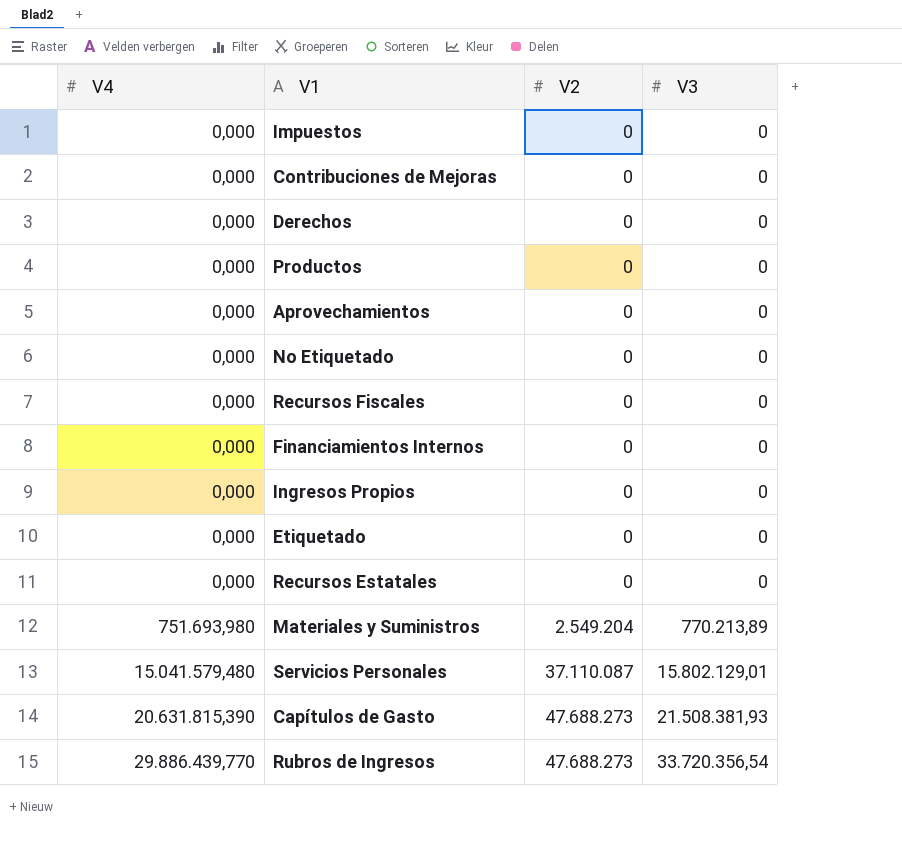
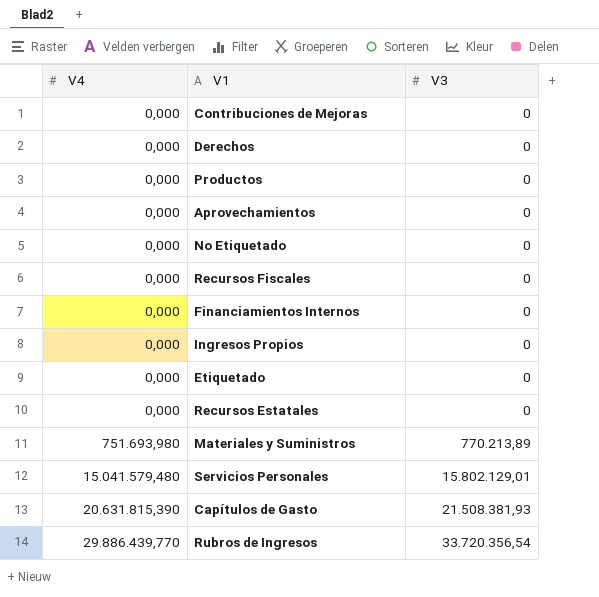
column V2 | position: 3 -> none
row Impuestos: 0,000 | 0 | 0 -> none

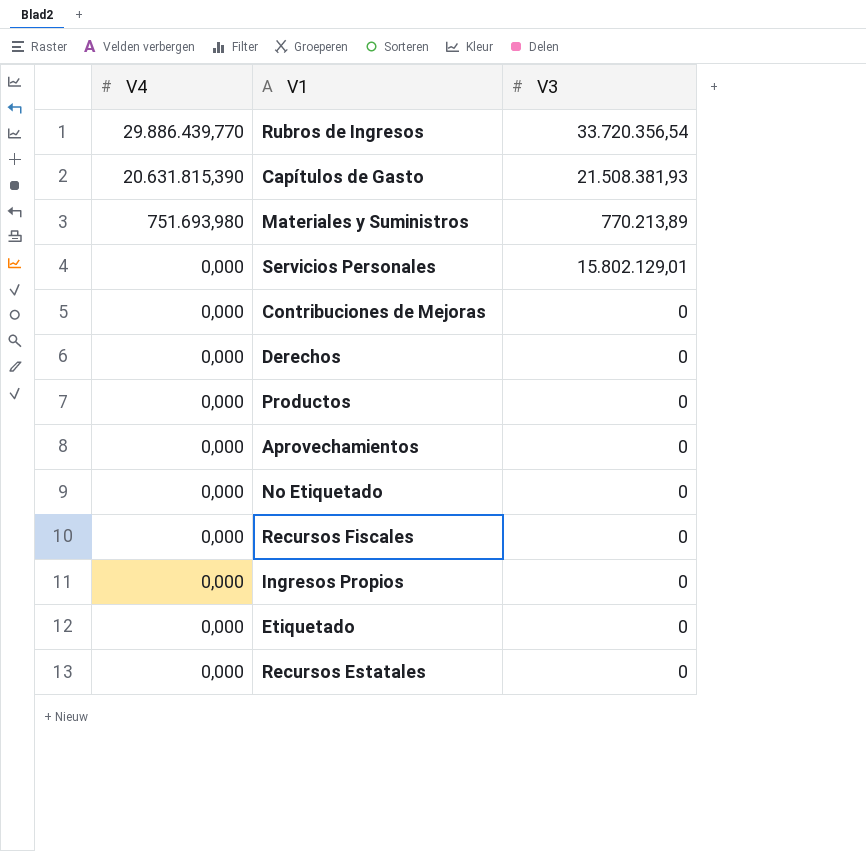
row order: V4 ascending -> V4 descending
row Financiamientos Internos: 0,000 | 0 -> none
Servicios Personales | V4: 15.041.579,480 -> 0,000

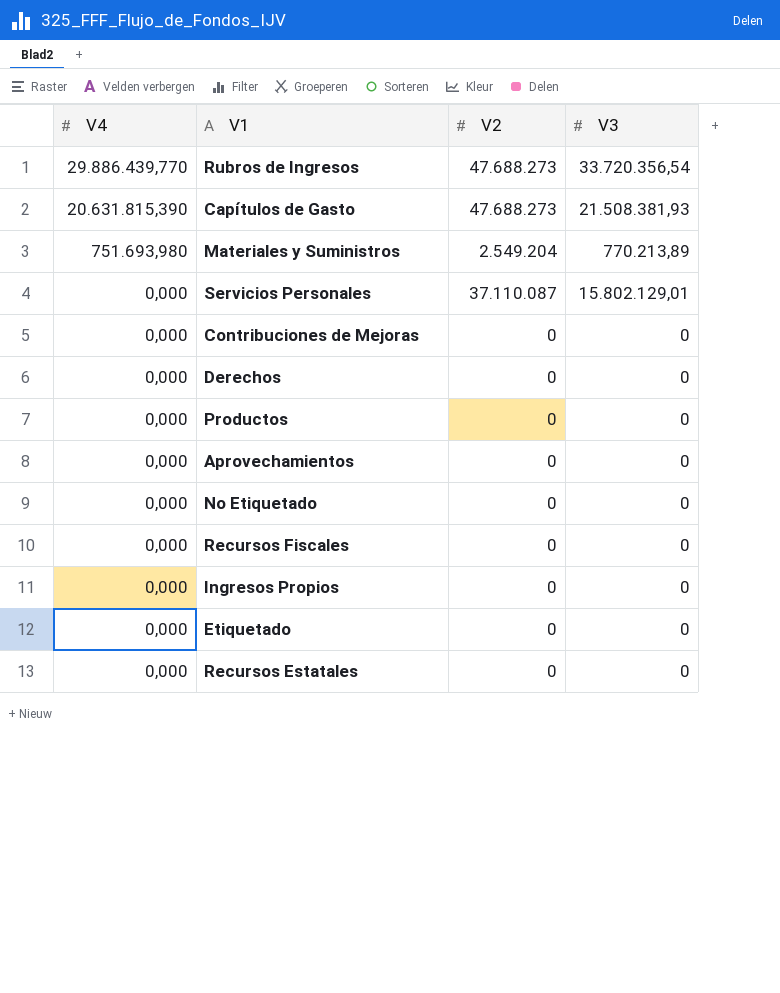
column V2 | position: none -> 3

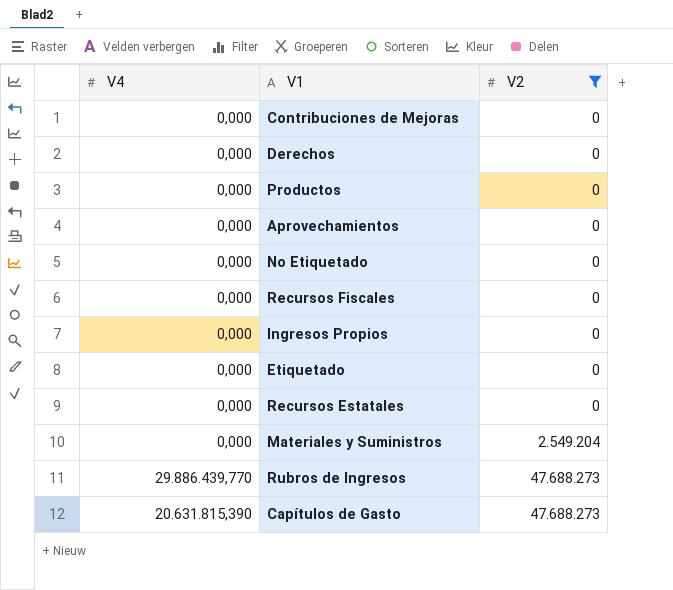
filter: none -> V2 != 37.110.087
row order: V4 descending -> V2 ascending
column V3 | position: 4 -> none
Materiales y Suministros | V4: 751.693,980 -> 0,000

